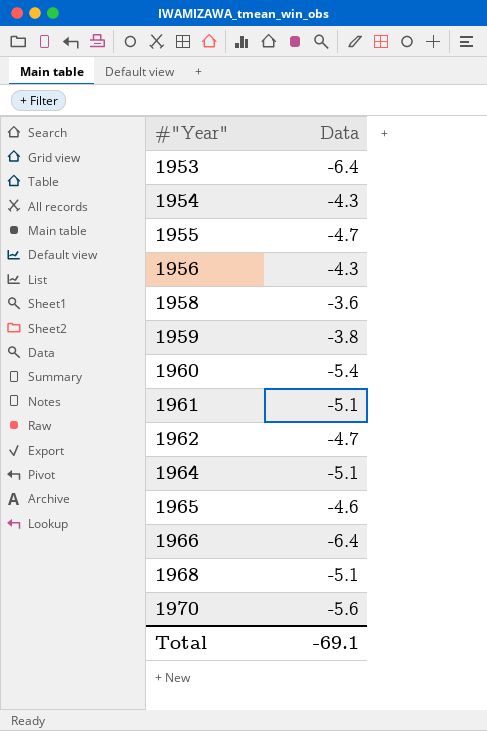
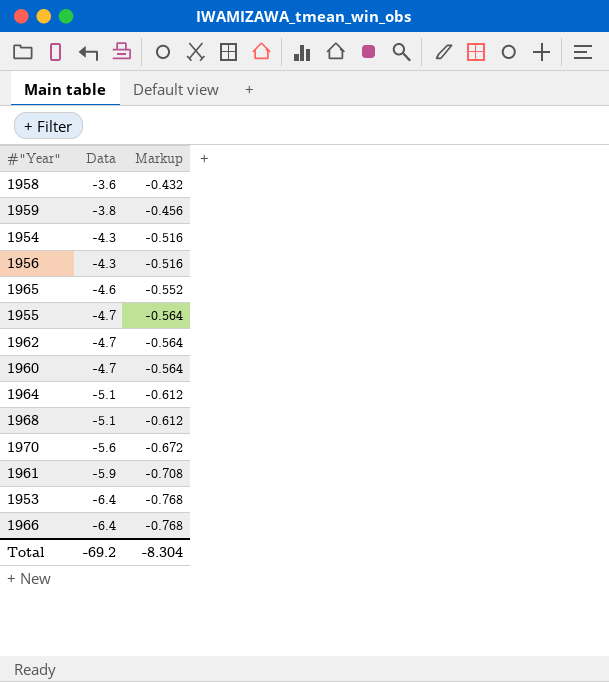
row order: #"Year" ascending -> Data descending
column Markup | formula: none -> [Data] * 0.12
1960 | Data: -5.4 -> -4.7
1961 | Data: -5.1 -> -5.9
Total | Data: -69.1 -> -69.2

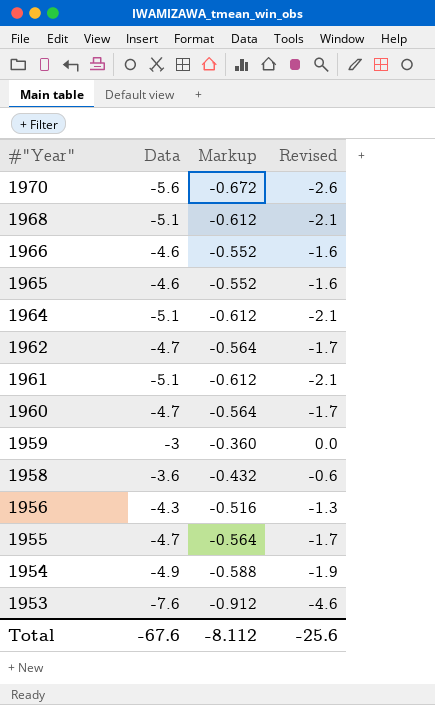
row order: Data descending -> #"Year" descending
column Revised | formula: none -> [Data] + 3
1966 | Data: -6.4 -> -4.6
1966 | Markup: -0.768 -> -0.552
1961 | Data: -5.9 -> -5.1
1961 | Markup: -0.708 -> -0.612
1959 | Data: -3.8 -> -3
1959 | Markup: -0.456 -> -0.360
1954 | Data: -4.3 -> -4.9
1954 | Markup: -0.516 -> -0.588
1953 | Data: -6.4 -> -7.6
1953 | Markup: -0.768 -> -0.912
Total | Data: -69.2 -> -67.6
Total | Markup: -8.304 -> -8.112

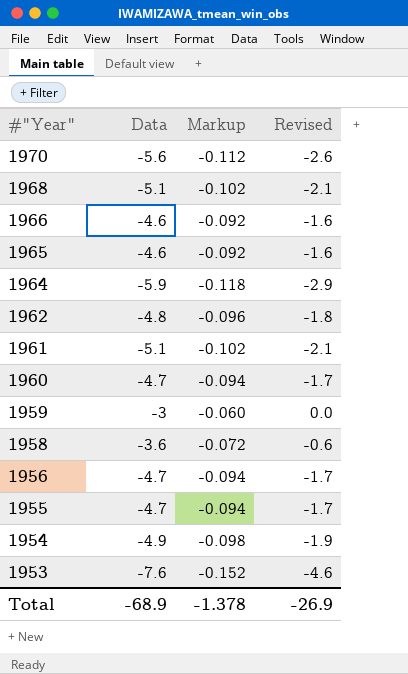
column Markup | formula: [Data] * 0.12 -> [Data] * 0.02
1964 | Data: -5.1 -> -5.9
1964 | Revised: -2.1 -> -2.9
1962 | Data: -4.7 -> -4.8
1962 | Revised: -1.7 -> -1.8
1956 | Data: -4.3 -> -4.7
1956 | Revised: -1.3 -> -1.7
Total | Data: -67.6 -> -68.9
Total | Markup: -8.112 -> -1.378
Total | Revised: -25.6 -> -26.9

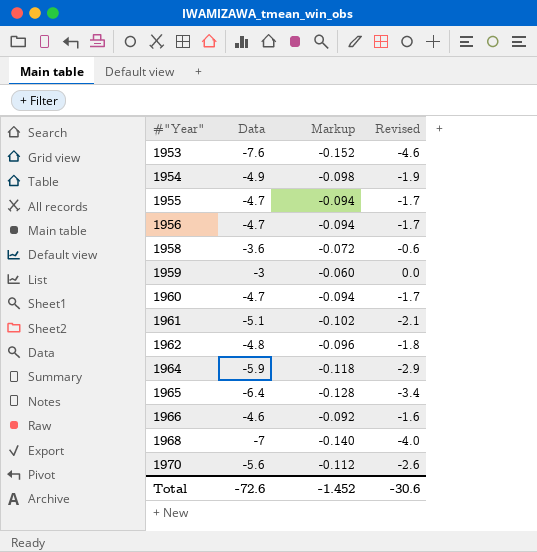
row order: #"Year" descending -> #"Year" ascending
1965 | Data: -4.6 -> -6.4
1965 | Markup: -0.092 -> -0.128
1965 | Revised: -1.6 -> -3.4
1968 | Data: -5.1 -> -7
1968 | Markup: -0.102 -> -0.140
1968 | Revised: -2.1 -> -4.0
Total | Data: -68.9 -> -72.6
Total | Markup: -1.378 -> -1.452
Total | Revised: -26.9 -> -30.6

